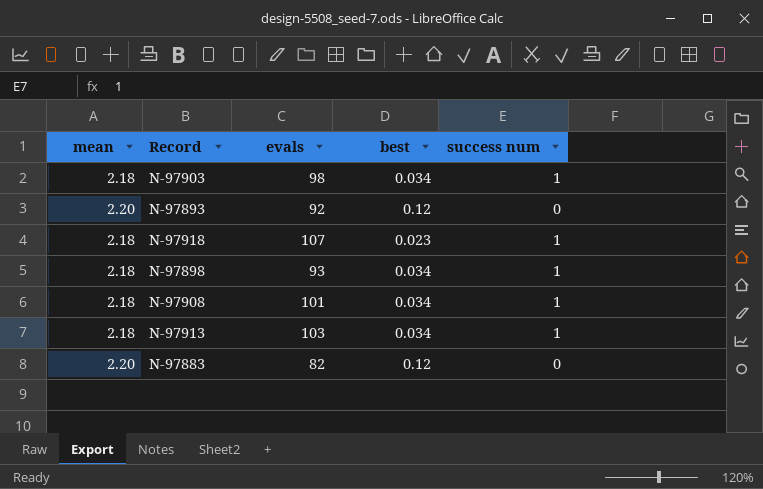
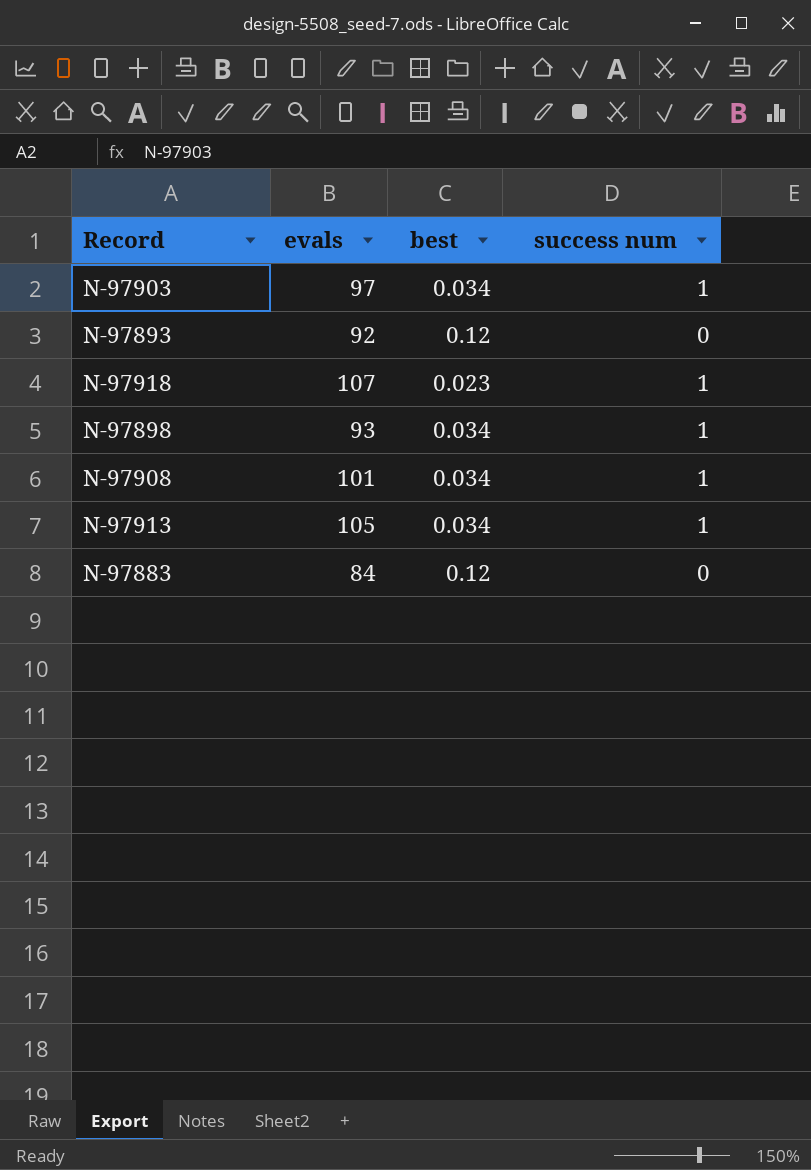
column mean | position: 1 -> none
N-97903 | evals: 98 -> 97
N-97913 | evals: 103 -> 105
N-97883 | evals: 82 -> 84

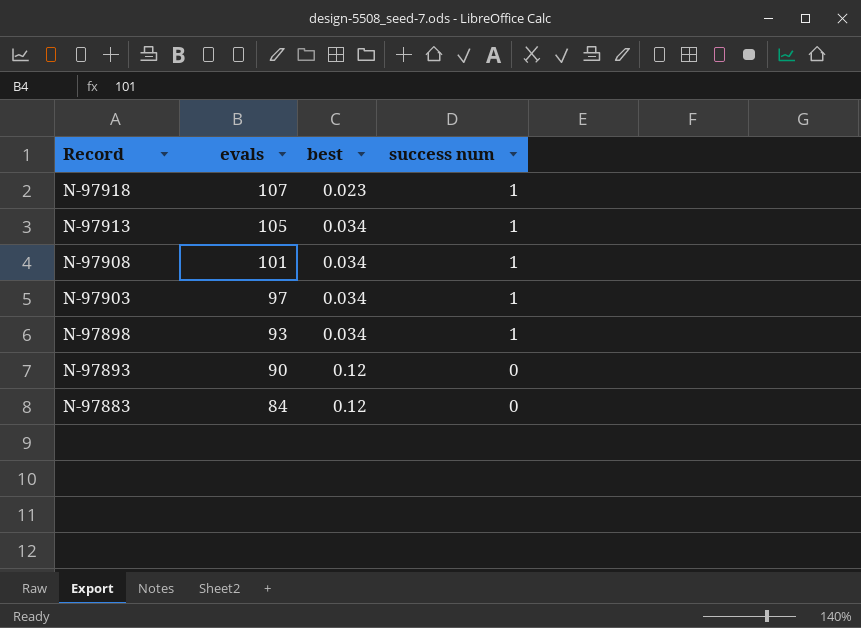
row order: none -> Record descending
N-97893 | evals: 92 -> 90

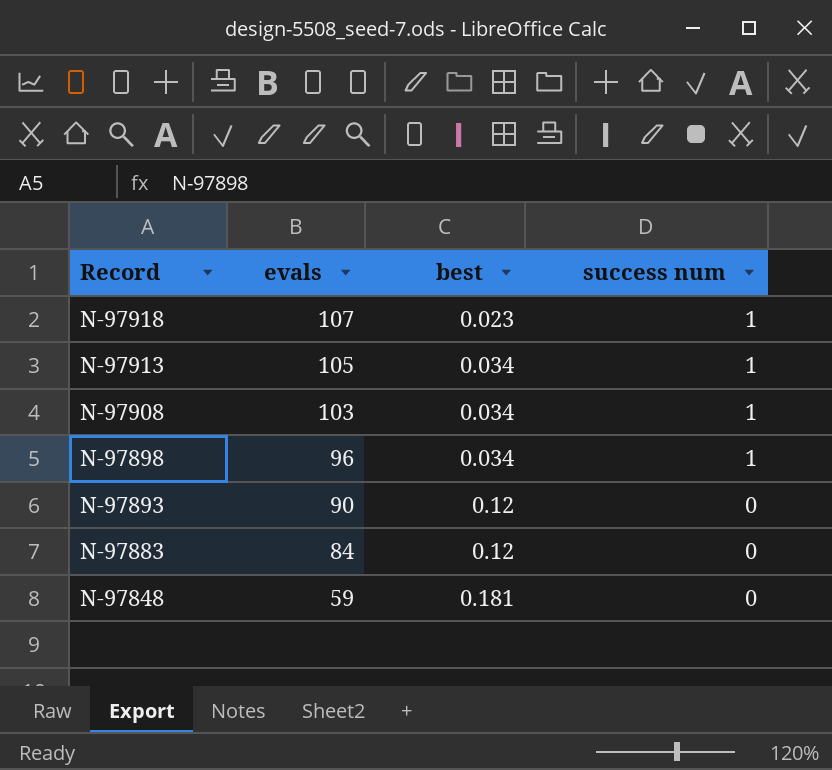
row N-97903: 97 | 0.034 | 1 -> none
N-97908 | evals: 101 -> 103
N-97898 | evals: 93 -> 96
row N-97848: none -> 59 | 0.181 | 0

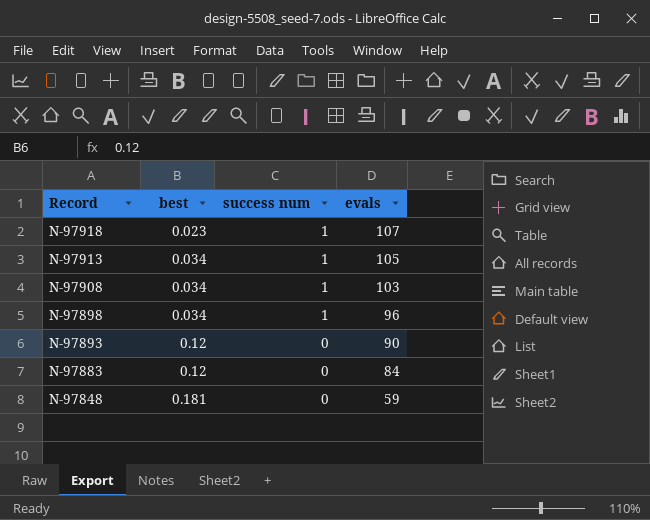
column evals | position: 2 -> 4

